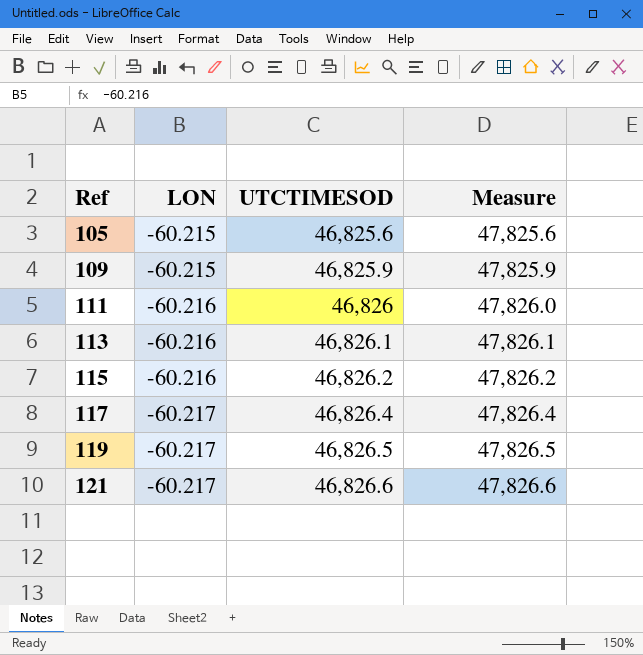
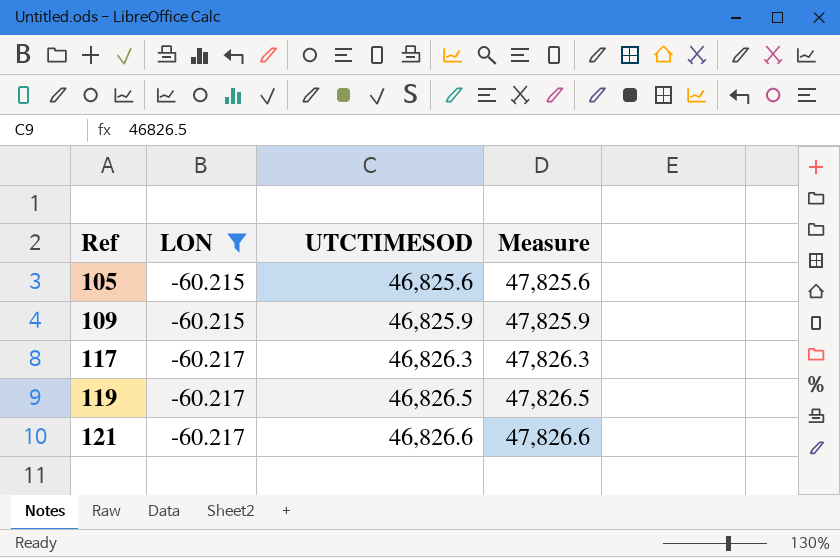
filter: none -> LON != -60.216
117 | UTCTIMESOD: 46,826.4 -> 46,826.3
117 | Measure: 47,826.4 -> 47,826.3

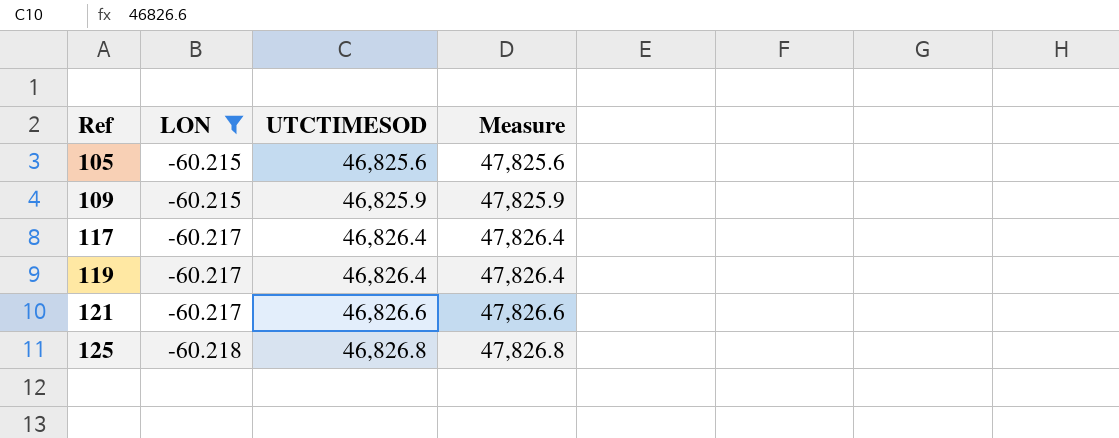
117 | UTCTIMESOD: 46,826.3 -> 46,826.4
117 | Measure: 47,826.3 -> 47,826.4
119 | UTCTIMESOD: 46,826.5 -> 46,826.4
119 | Measure: 47,826.5 -> 47,826.4
row 125: none -> -60.218 | 46,826.8 | 47,826.8

